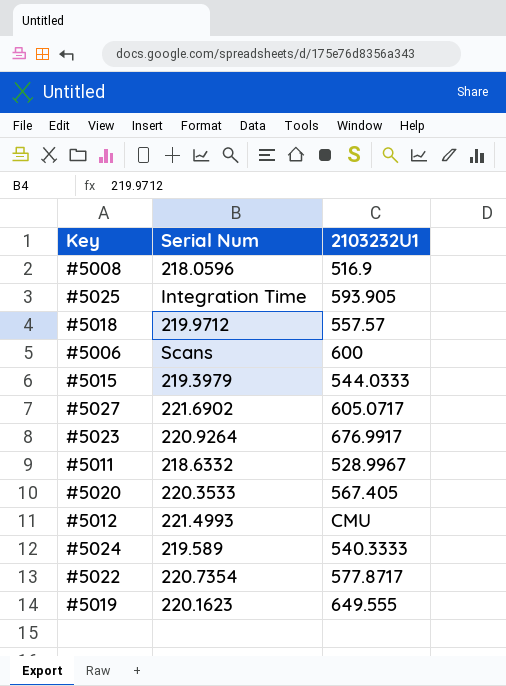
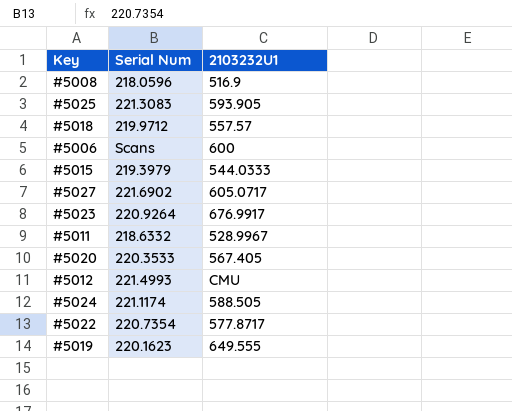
#5025 | Serial Num: Integration Time -> 221.3083
#5024 | Serial Num: 219.589 -> 221.1174
#5024 | 2103232U1: 540.3333 -> 588.505

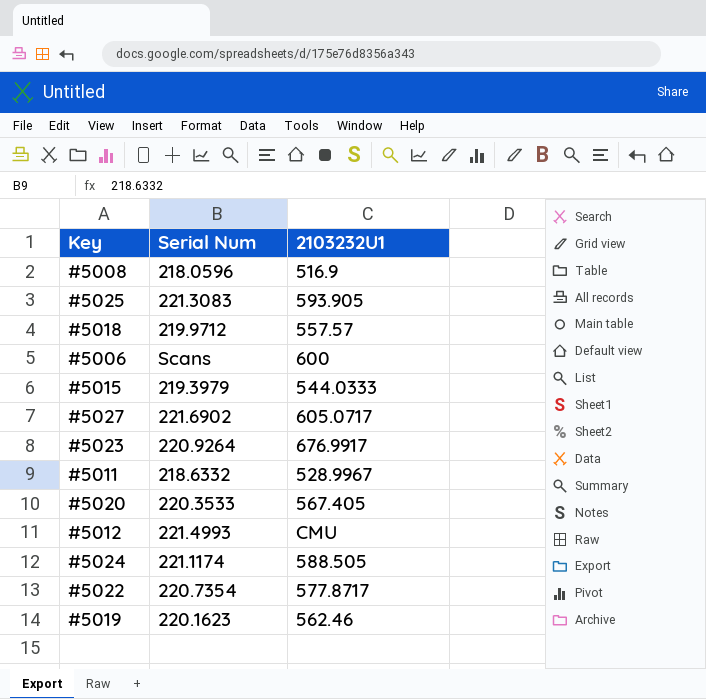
#5019 | 2103232U1: 649.555 -> 562.46

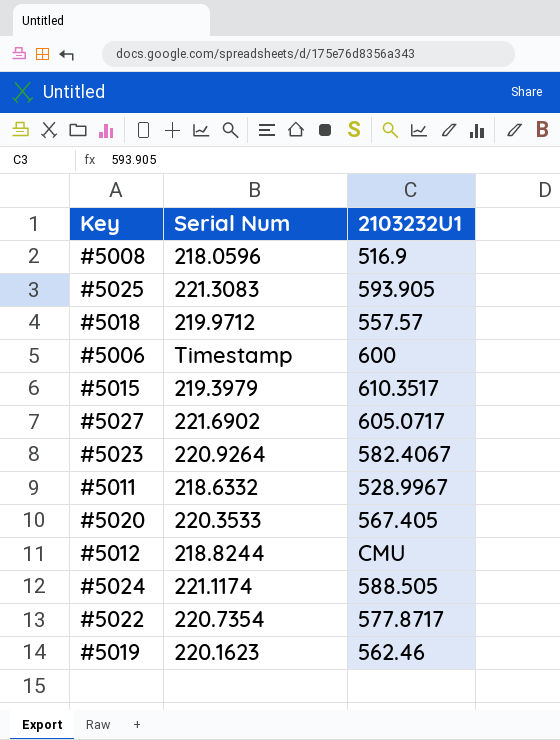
#5006 | Serial Num: Scans -> Timestamp
#5015 | 2103232U1: 544.0333 -> 610.3517
#5023 | 2103232U1: 676.9917 -> 582.4067
#5012 | Serial Num: 221.4993 -> 218.8244

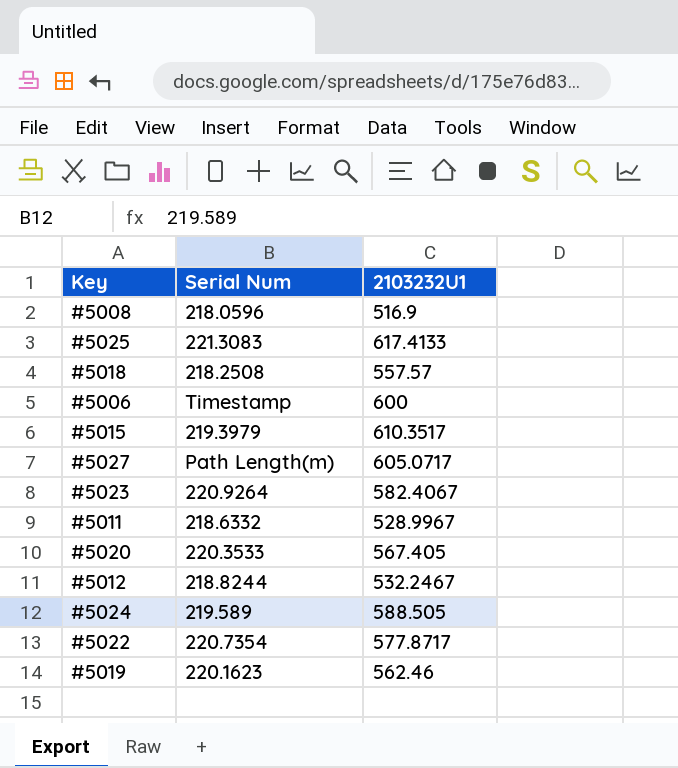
#5025 | 2103232U1: 593.905 -> 617.4133
#5018 | Serial Num: 219.9712 -> 218.2508
#5027 | Serial Num: 221.6902 -> Path Length(m)
#5012 | 2103232U1: CMU -> 532.2467
#5024 | Serial Num: 221.1174 -> 219.589

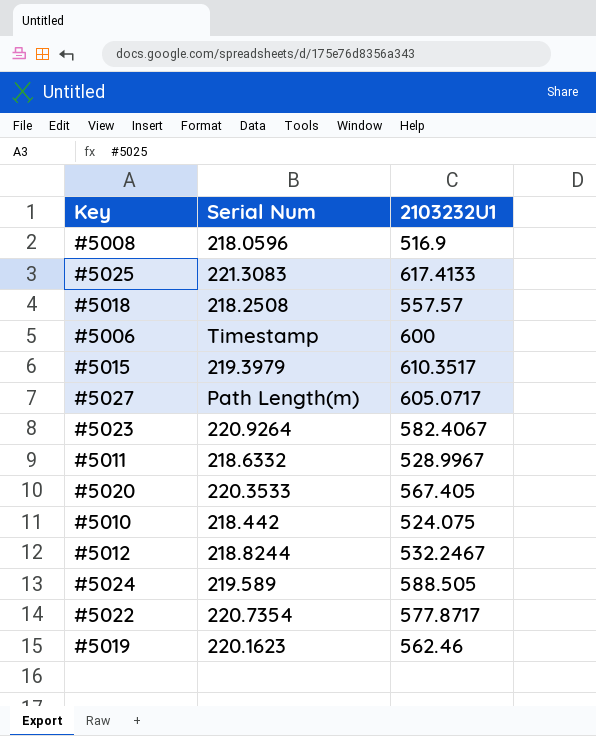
row #5010: none -> 218.442 | 524.075

